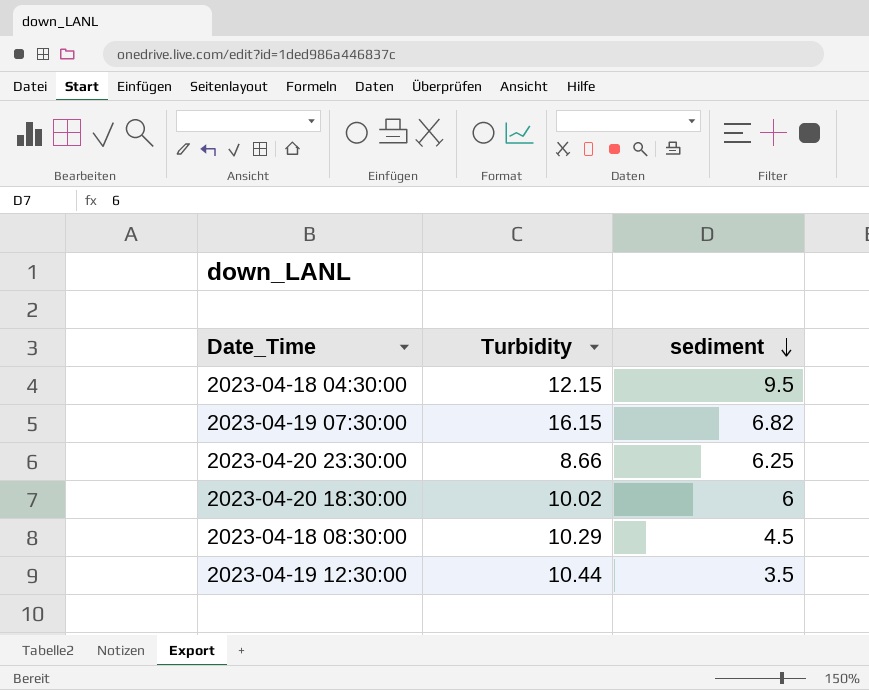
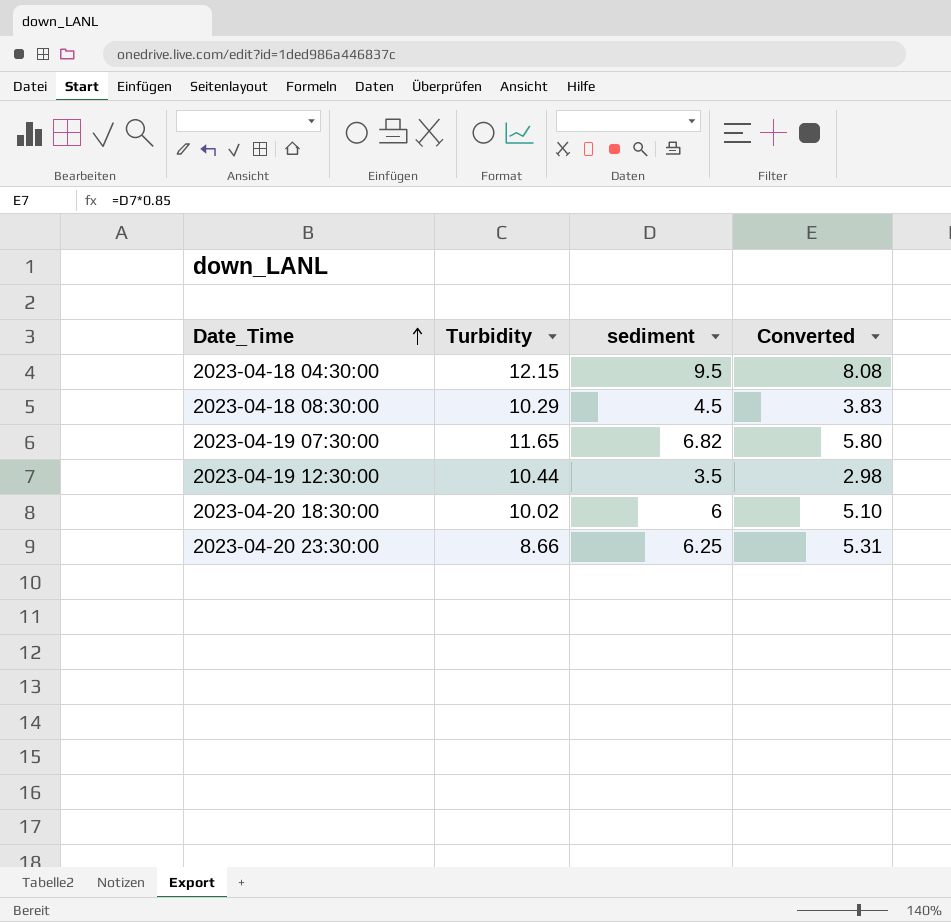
row order: sediment descending -> Date_Time ascending
column Converted | formula: none -> [sediment] * 0.85
2023-04-19 07:30:00 | Turbidity: 16.15 -> 11.65

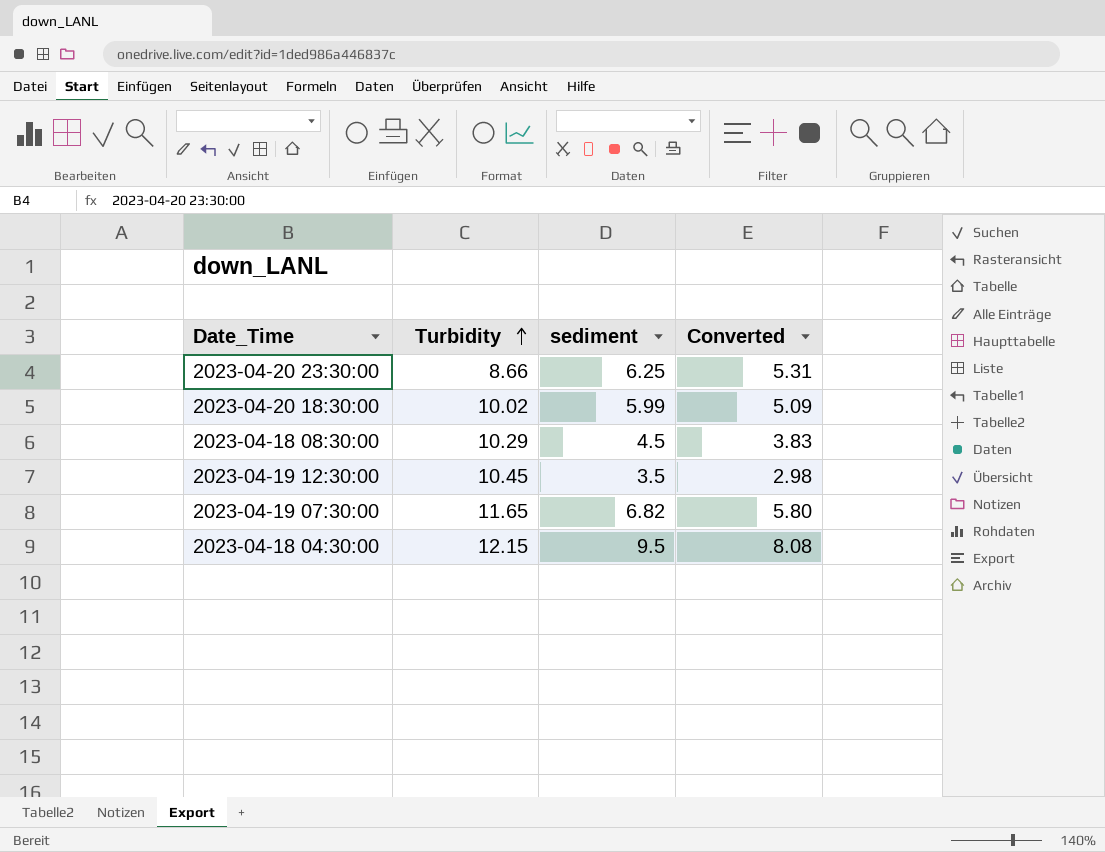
row order: Date_Time ascending -> Turbidity ascending
2023-04-20 18:30:00 | sediment: 6 -> 5.99
2023-04-20 18:30:00 | Converted: 5.10 -> 5.09
2023-04-19 12:30:00 | Turbidity: 10.44 -> 10.45

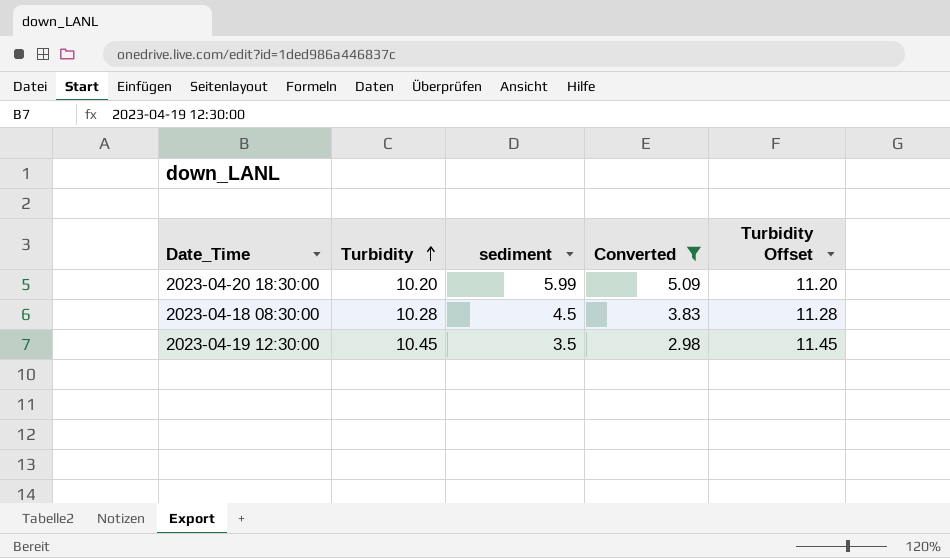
filter: none -> Converted <= 5.09
column Turbidity Offset | formula: none -> [Turbidity] + 1
2023-04-20 18:30:00 | Turbidity: 10.02 -> 10.20
2023-04-18 08:30:00 | Turbidity: 10.29 -> 10.28

